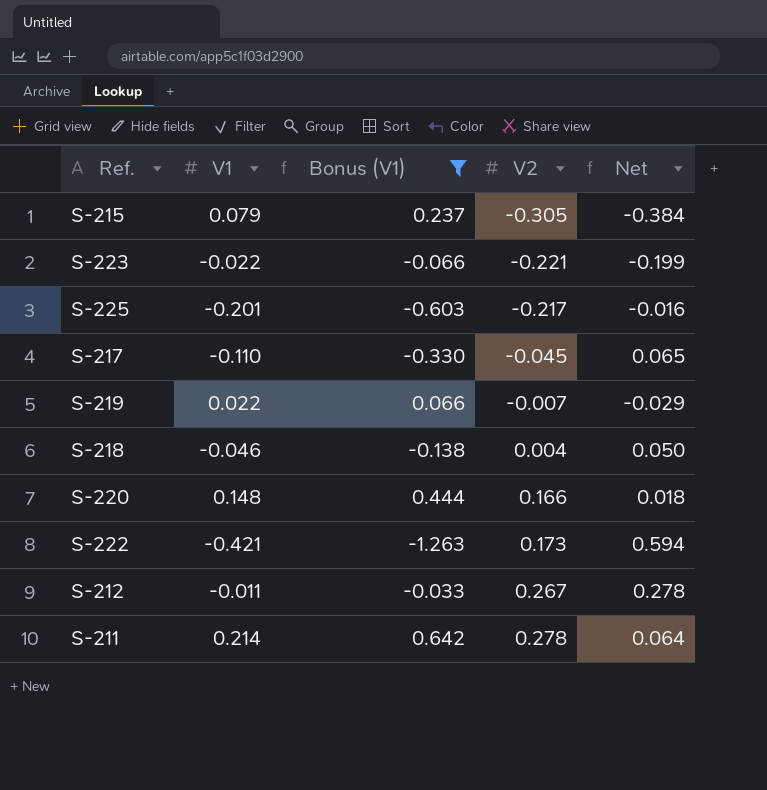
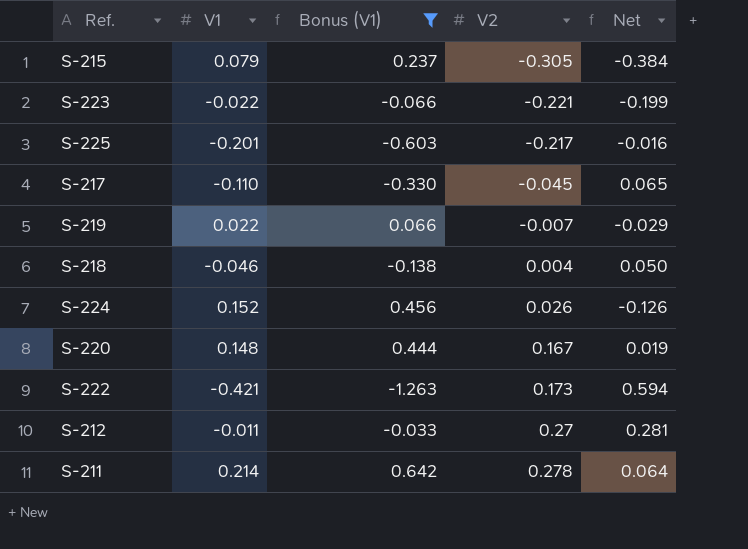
row S-224: none -> 0.152 | 0.456 | 0.026 | -0.126
S-220 | V2: 0.166 -> 0.167
S-220 | Net: 0.018 -> 0.019
S-212 | V2: 0.267 -> 0.27
S-212 | Net: 0.278 -> 0.281

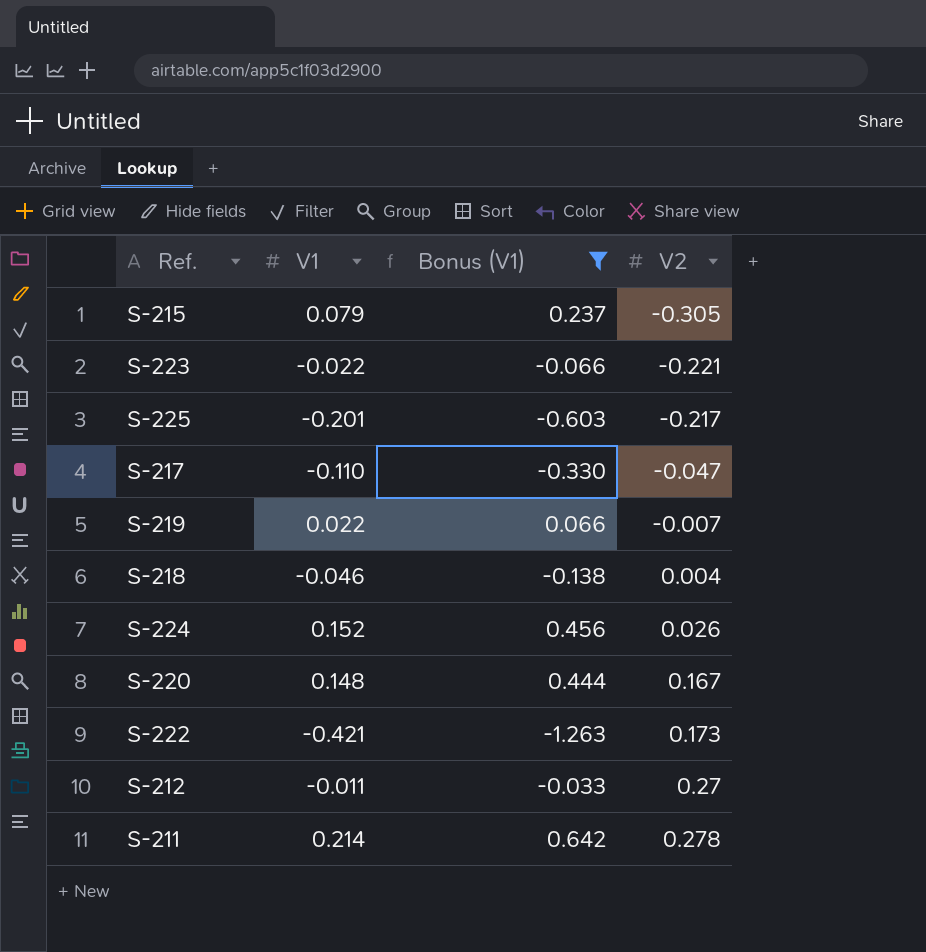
column Net | formula: [V2] - [V1] -> none
S-217 | V2: -0.045 -> -0.047

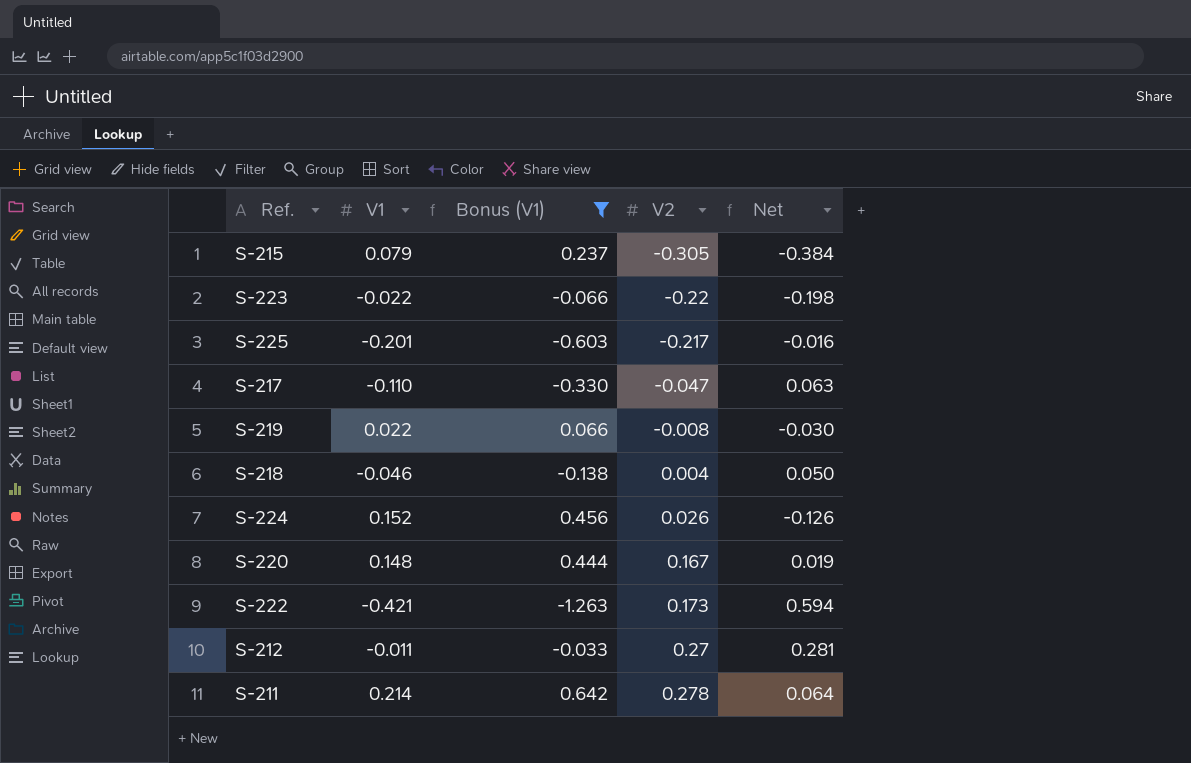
column Net | formula: none -> [V2] - [V1]
S-223 | V2: -0.221 -> -0.22
S-219 | V2: -0.007 -> -0.008

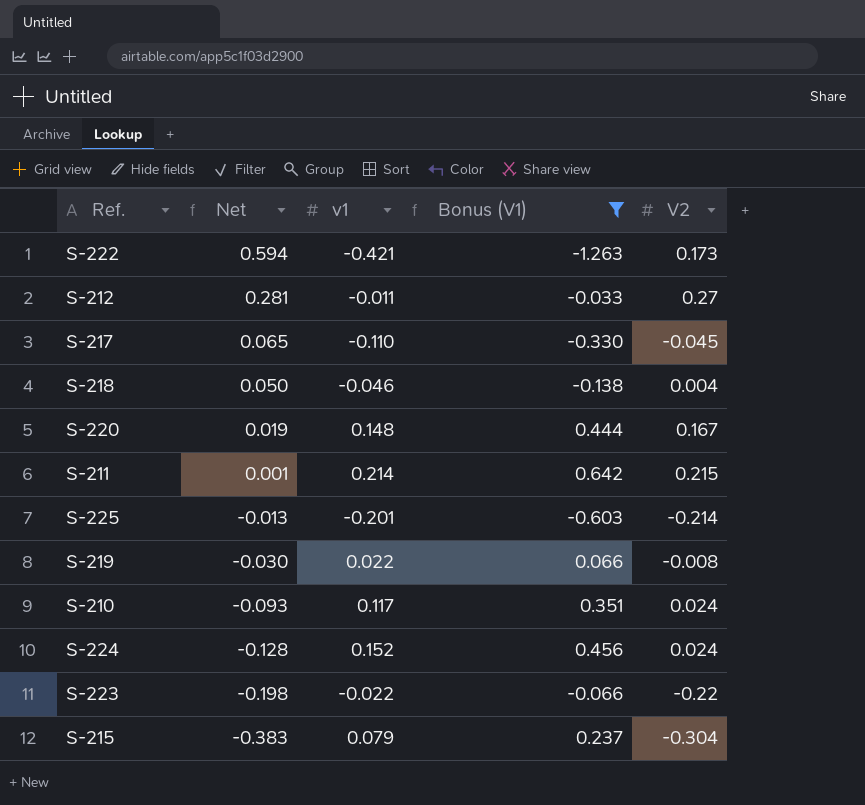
row order: V2 ascending -> Net descending
column Net | position: 5 -> 2
column name: V1 -> v1
S-217 | Net: 0.063 -> 0.065
S-217 | V2: -0.047 -> -0.045
S-211 | Net: 0.064 -> 0.001
S-211 | V2: 0.278 -> 0.215
S-225 | Net: -0.016 -> -0.013
S-225 | V2: -0.217 -> -0.214
row S-210: none -> -0.093 | 0.117 | 0.351 | 0.024
S-224 | Net: -0.126 -> -0.128
S-224 | V2: 0.026 -> 0.024
S-215 | Net: -0.384 -> -0.383
S-215 | V2: -0.305 -> -0.304

